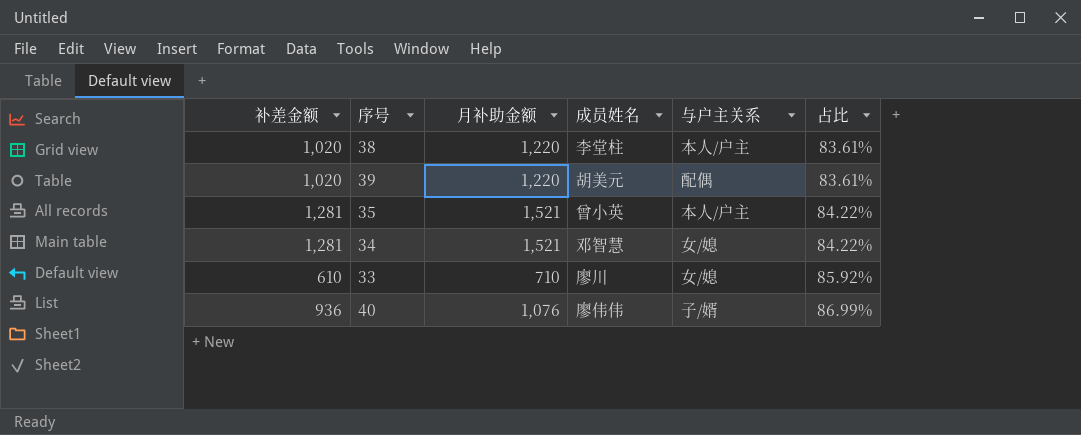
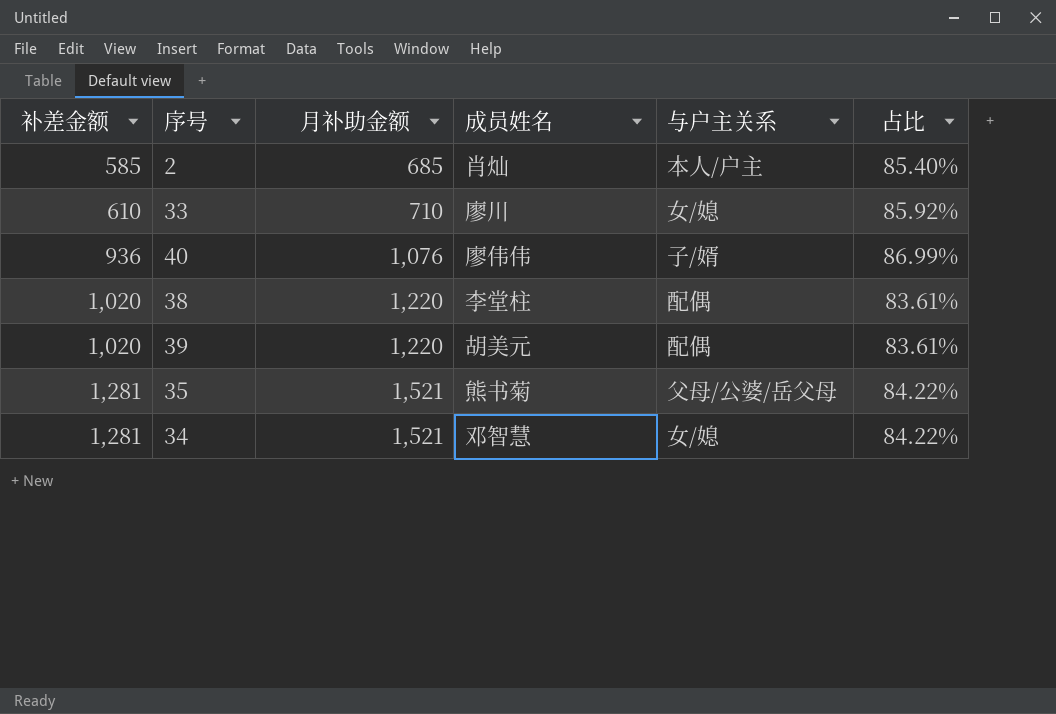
row order: 占比 ascending -> 补差金额 ascending
row 2: none -> 585 | 685 | 肖灿 | 本人/户主 | 85.40%
38 | 与户主关系: 本人/户主 -> 配偶
35 | 成员姓名: 曾小英 -> 熊书菊
35 | 与户主关系: 本人/户主 -> 父母/公婆/岳父母

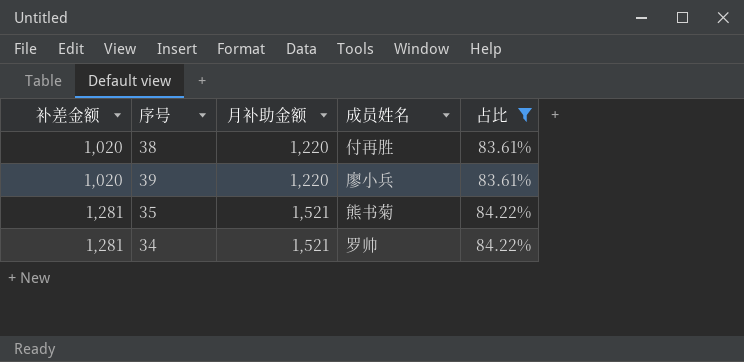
filter: none -> 占比 <= 84.22%
column 与户主关系 | position: 5 -> none
38 | 成员姓名: 李堂柱 -> 付再胜
39 | 成员姓名: 胡美元 -> 廖小兵
34 | 成员姓名: 邓智慧 -> 罗帅

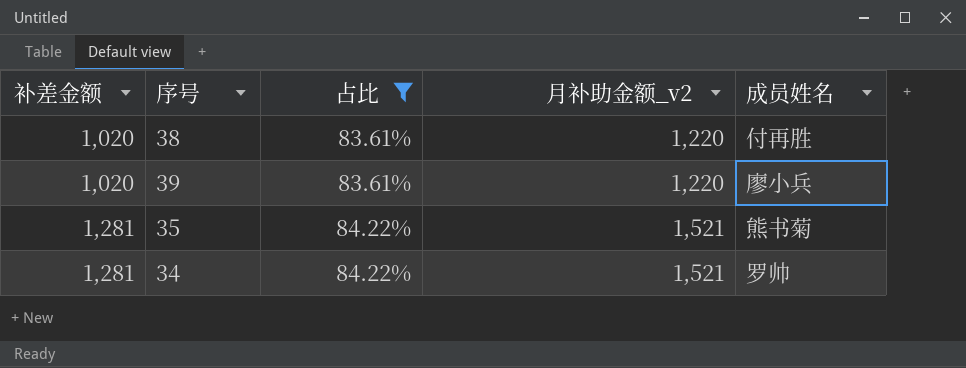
column 占比 | position: 5 -> 3
column name: 月补助金额 -> 月补助金额_v2

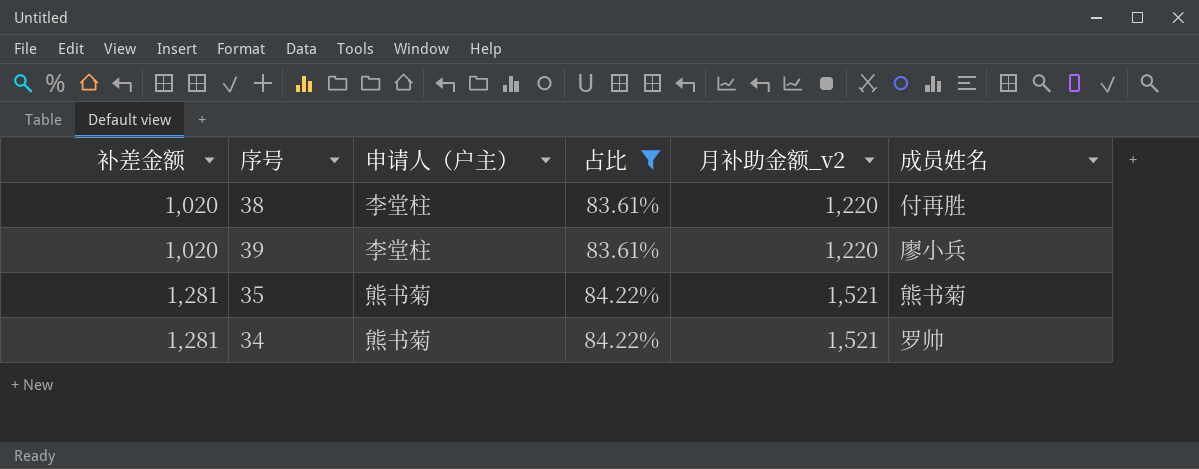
column 申请人（户主） | position: none -> 3

